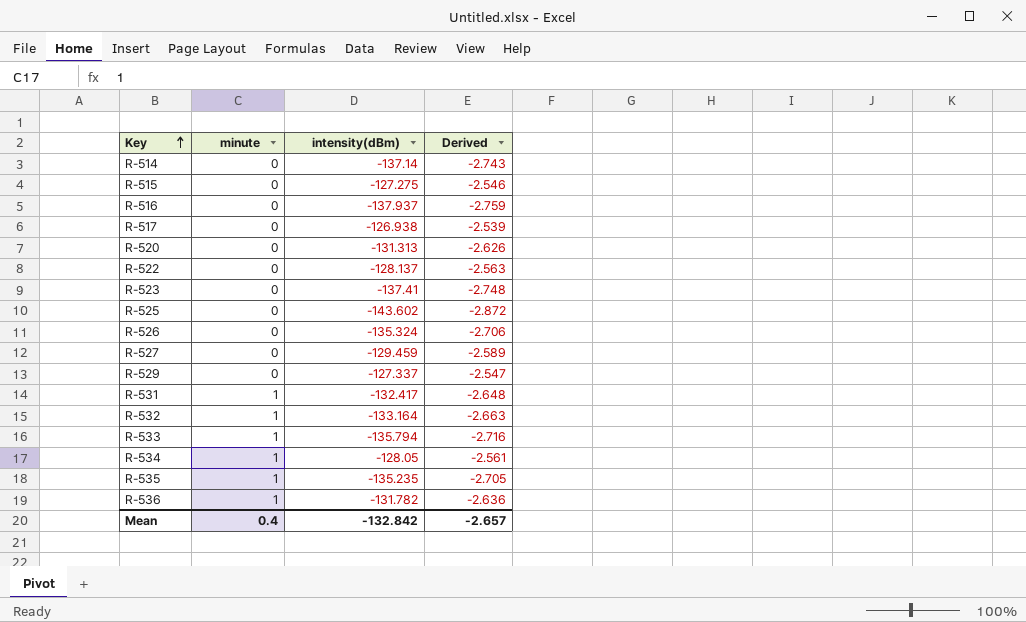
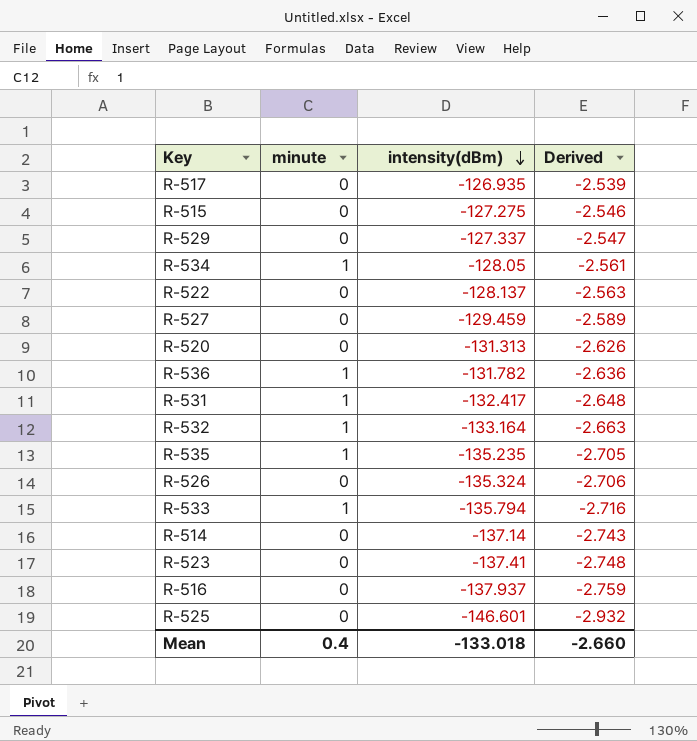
row order: Key ascending -> intensity(dBm) descending
R-517 | intensity(dBm): -126.938 -> -126.935
R-525 | intensity(dBm): -143.602 -> -146.601
R-525 | Derived: -2.872 -> -2.932
Mean | intensity(dBm): -132.842 -> -133.018
Mean | Derived: -2.657 -> -2.660

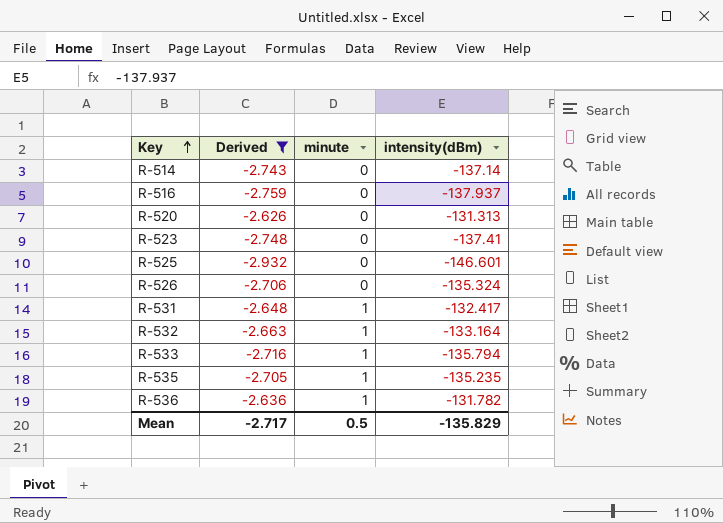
filter: none -> Derived <= -2.626
row order: intensity(dBm) descending -> Key ascending
column Derived | position: 4 -> 2
Mean | Derived: -2.660 -> -2.717
Mean | minute: 0.4 -> 0.5
Mean | intensity(dBm): -133.018 -> -135.829

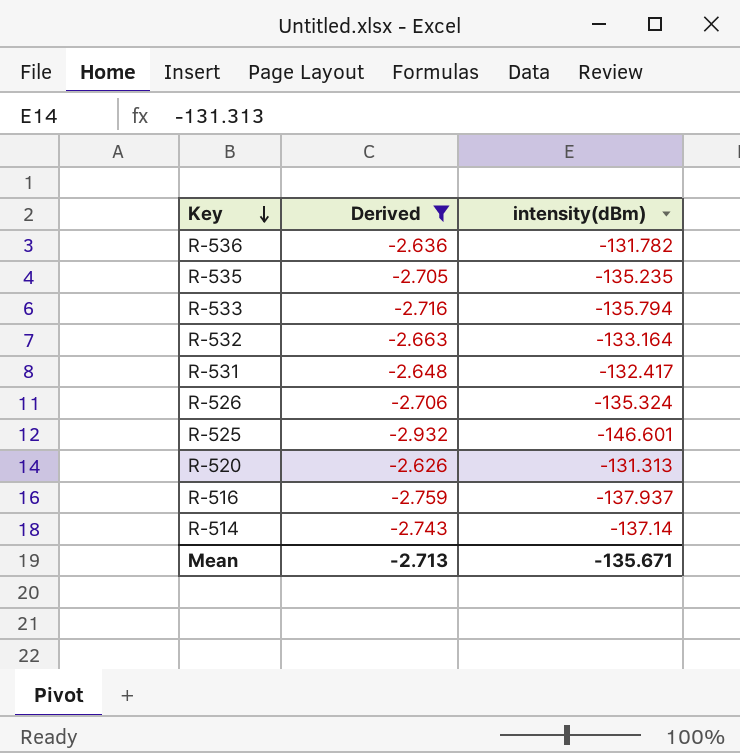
row order: Key ascending -> Key descending
column minute | position: 3 -> none
row R-523: -2.748 | 0 | -137.41 -> none
Mean | Derived: -2.717 -> -2.713
Mean | intensity(dBm): -135.829 -> -135.671

